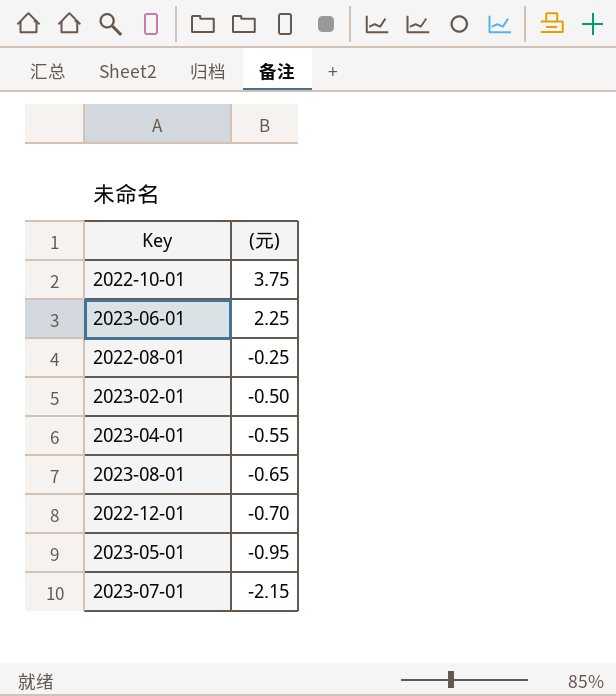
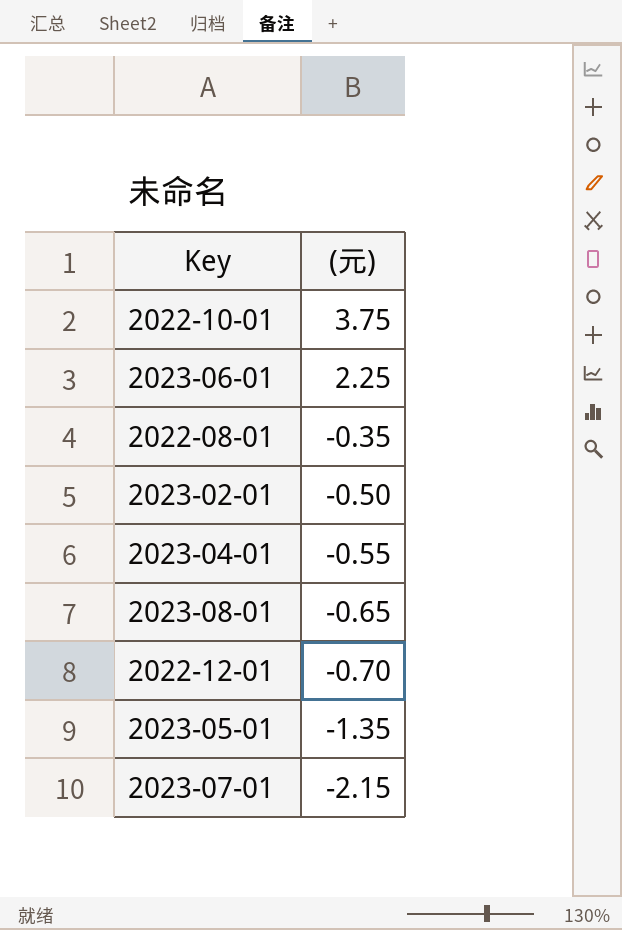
2022-08-01 | (元): -0.25 -> -0.35
2023-05-01 | (元): -0.95 -> -1.35

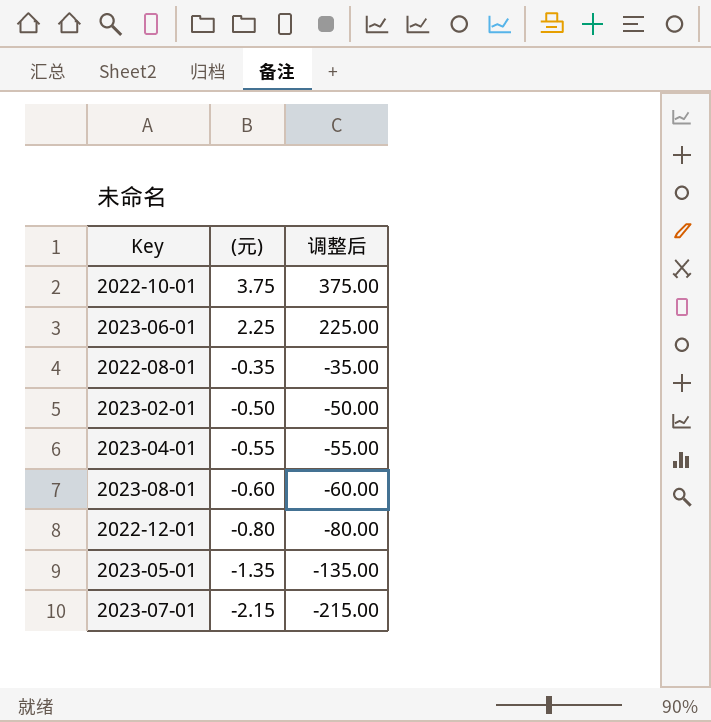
column 调整后 | formula: none -> [(元)] * 100
2023-08-01 | (元): -0.65 -> -0.60
2022-12-01 | (元): -0.70 -> -0.80

